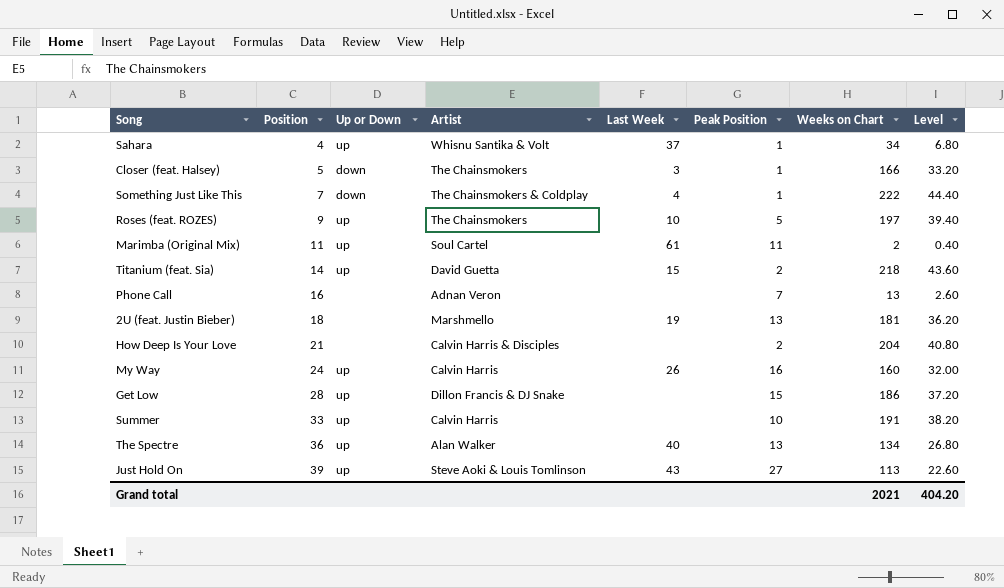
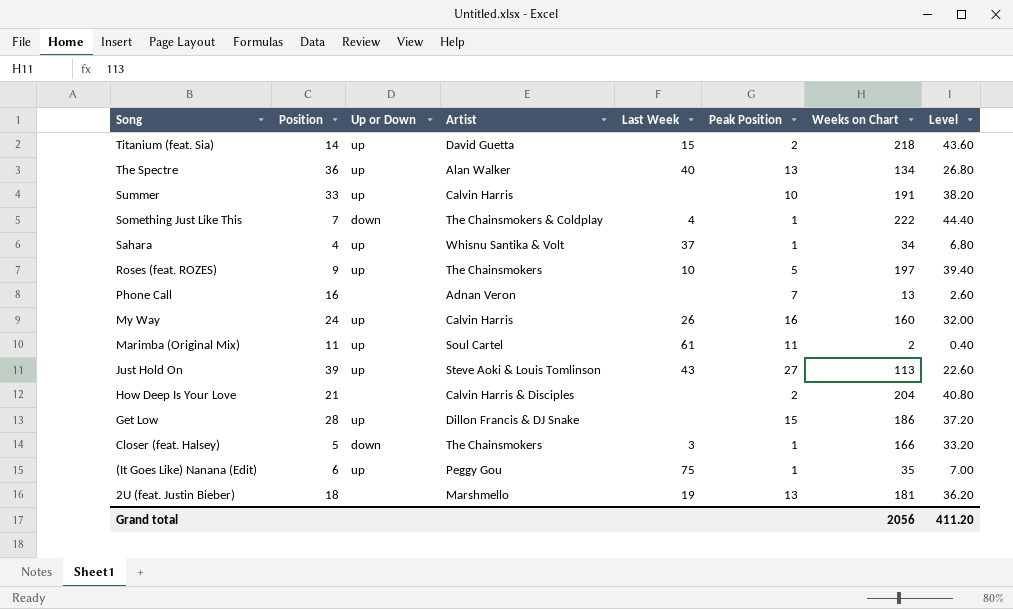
row order: Position ascending -> Song descending
row (It Goes Like) Nanana (Edit): none -> 6 | up | Peggy Gou | 75 | 1 | 35 | 7.00
Grand total | Weeks on Chart: 2021 -> 2056
Grand total | Level: 404.20 -> 411.20

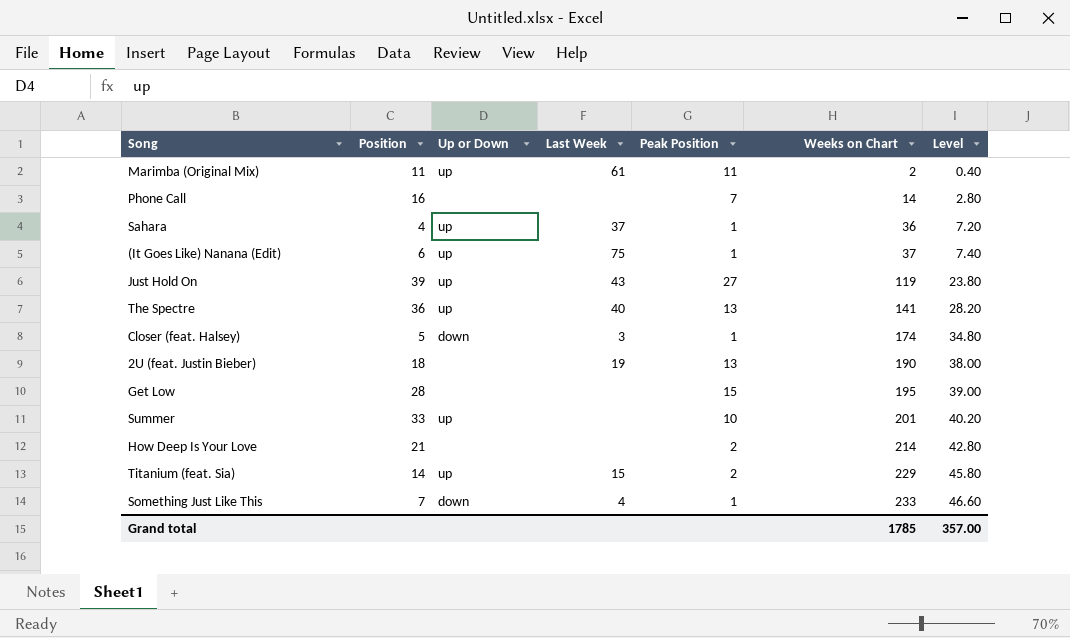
row order: Song descending -> Weeks on Chart ascending
column Artist | position: 4 -> none
row Roses (feat. ROZES): 9 | up | The Chainsmokers | 10 | 5 | 197 | 39.40 -> none
row My Way: 24 | up | Calvin Harris | 26 | 16 | 160 | 32.00 -> none
Phone Call | Weeks on Chart: 13 -> 14
Phone Call | Level: 2.60 -> 2.80
Sahara | Weeks on Chart: 34 -> 36
Sahara | Level: 6.80 -> 7.20
(It Goes Like) Nanana (Edit) | Weeks on Chart: 35 -> 37
(It Goes Like) Nanana (Edit) | Level: 7.00 -> 7.40
Just Hold On | Weeks on Chart: 113 -> 119
Just Hold On | Level: 22.60 -> 23.80
The Spectre | Weeks on Chart: 134 -> 141
The Spectre | Level: 26.80 -> 28.20
Closer (feat. Halsey) | Weeks on Chart: 166 -> 174
Closer (feat. Halsey) | Level: 33.20 -> 34.80
2U (feat. Justin Bieber) | Weeks on Chart: 181 -> 190
2U (feat. Justin Bieber) | Level: 36.20 -> 38.00
Get Low | Up or Down: up -> none
Get Low | Weeks on Chart: 186 -> 195
Get Low | Level: 37.20 -> 39.00
Summer | Weeks on Chart: 191 -> 201
Summer | Level: 38.20 -> 40.20
How Deep Is Your Love | Weeks on Chart: 204 -> 214
How Deep Is Your Love | Level: 40.80 -> 42.80
Titanium (feat. Sia) | Weeks on Chart: 218 -> 229
Titanium (feat. Sia) | Level: 43.60 -> 45.80
Something Just Like This | Weeks on Chart: 222 -> 233
Something Just Like This | Level: 44.40 -> 46.60
Grand total | Weeks on Chart: 2056 -> 1785
Grand total | Level: 411.20 -> 357.00

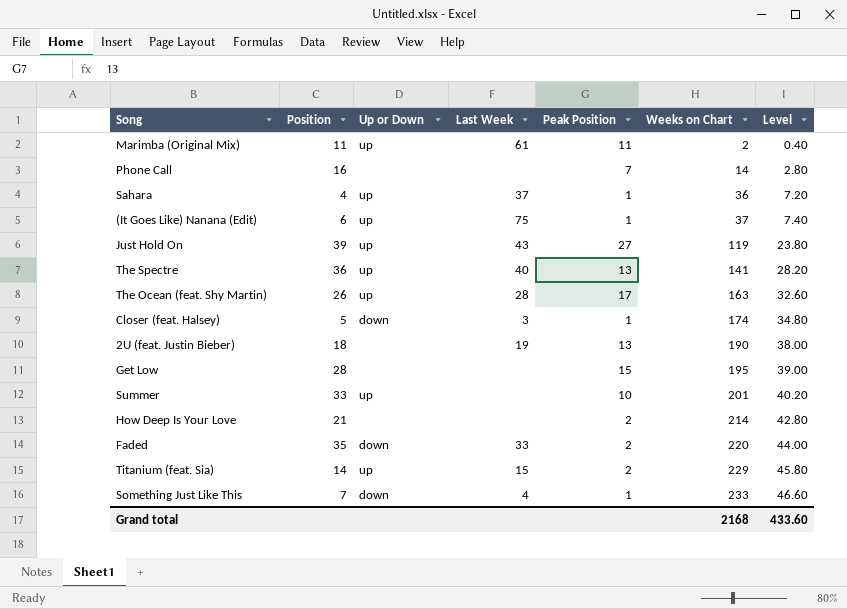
row The Ocean (feat. Shy Martin): none -> 26 | up | 28 | 17 | 163 | 32.60
row Faded: none -> 35 | down | 33 | 2 | 220 | 44.00
Grand total | Weeks on Chart: 1785 -> 2168
Grand total | Level: 357.00 -> 433.60

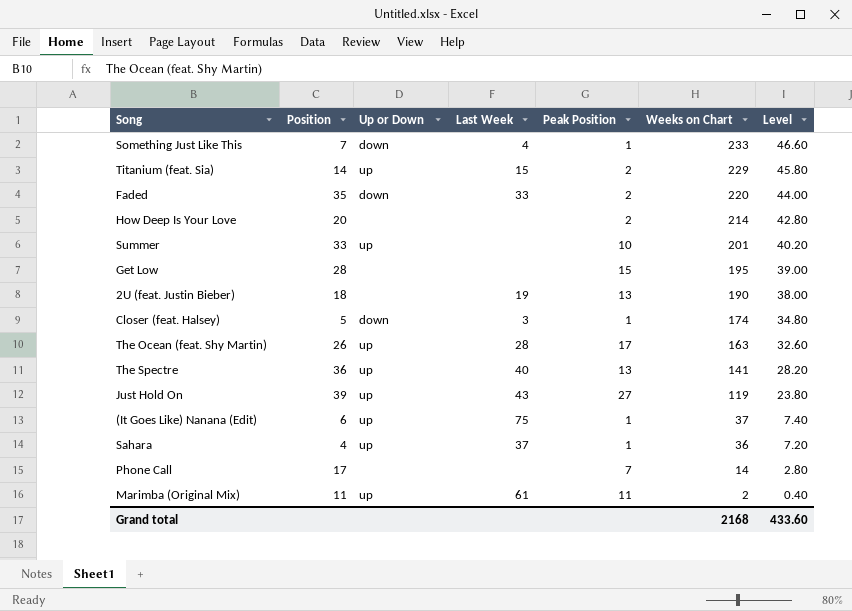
row order: Weeks on Chart ascending -> Weeks on Chart descending
How Deep Is Your Love | Position: 21 -> 20
Phone Call | Position: 16 -> 17

